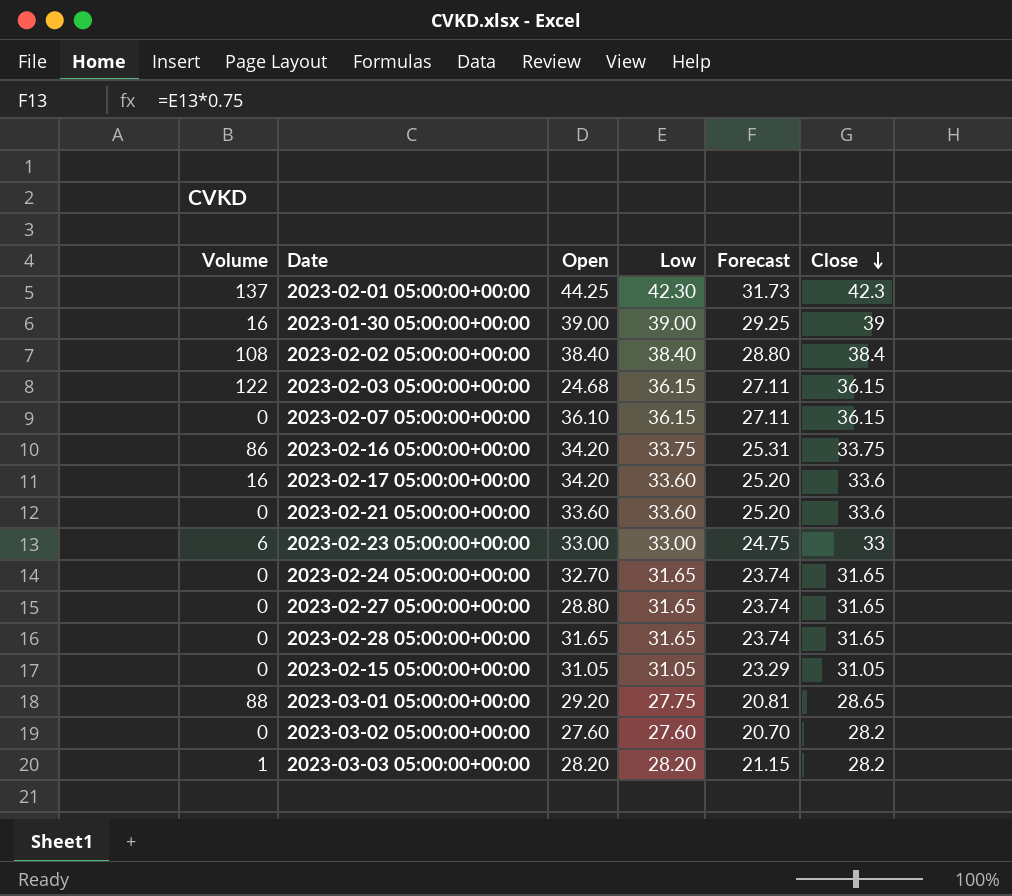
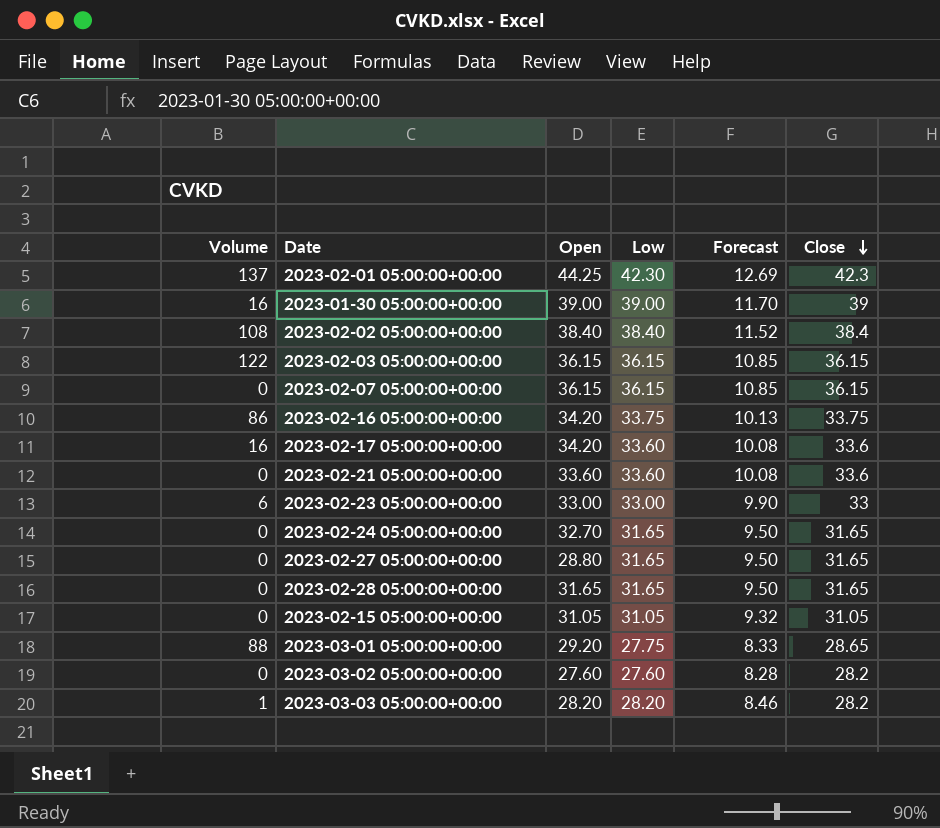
column Forecast | formula: [Low] * 0.75 -> [Low] * 0.3
2023-02-03 05:00:00+00:00 | Open: 24.68 -> 36.15
2023-02-07 05:00:00+00:00 | Open: 36.10 -> 36.15

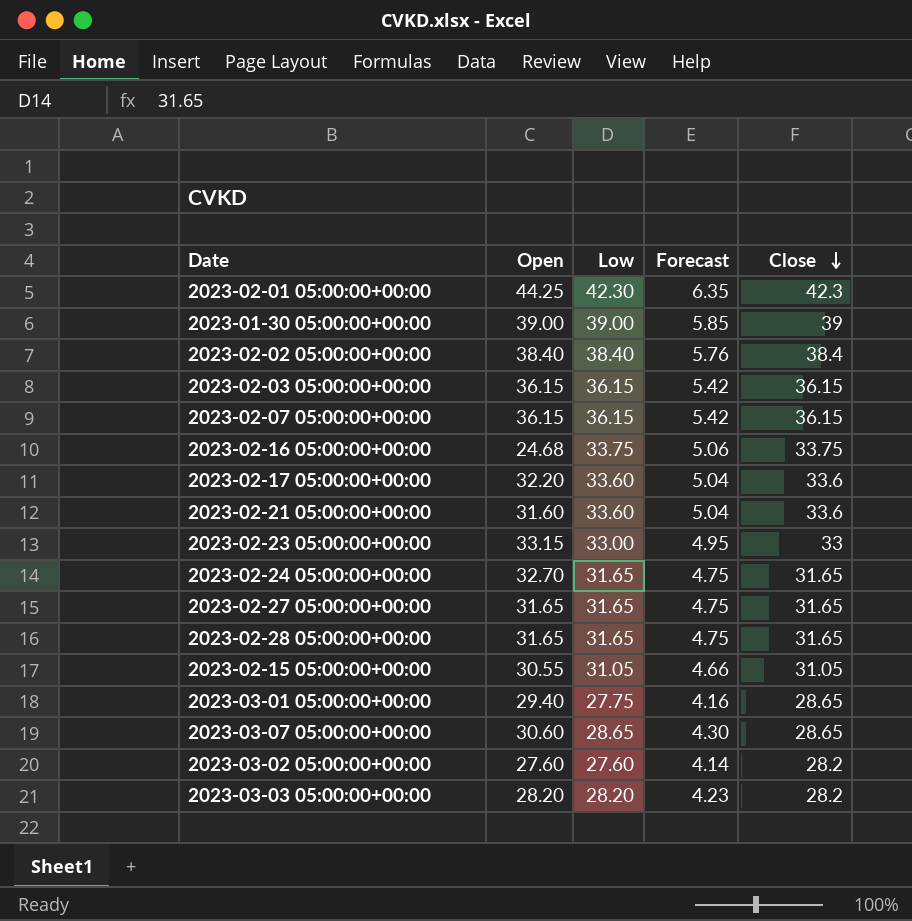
column Volume | position: 1 -> none
column Forecast | formula: [Low] * 0.3 -> [Low] * 0.15
2023-02-16 05:00:00+00:00 | Open: 34.20 -> 24.68
2023-02-17 05:00:00+00:00 | Open: 34.20 -> 32.20
2023-02-21 05:00:00+00:00 | Open: 33.60 -> 31.60
2023-02-23 05:00:00+00:00 | Open: 33.00 -> 33.15
2023-02-27 05:00:00+00:00 | Open: 28.80 -> 31.65
2023-02-15 05:00:00+00:00 | Open: 31.05 -> 30.55
2023-03-01 05:00:00+00:00 | Open: 29.20 -> 29.40
row 2023-03-07 05:00:00+00:00: none -> 30.60 | 28.65 | 4.30 | 28.65

